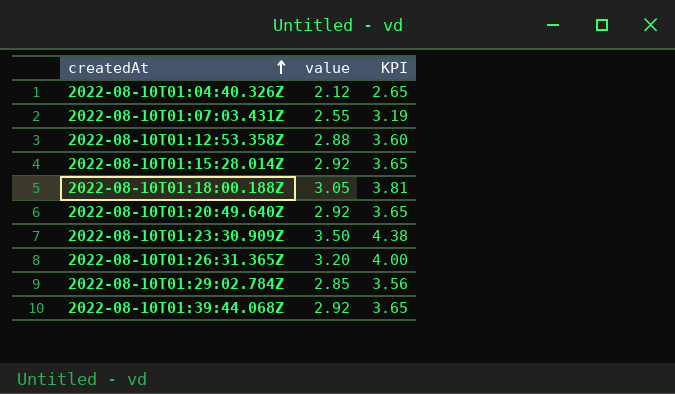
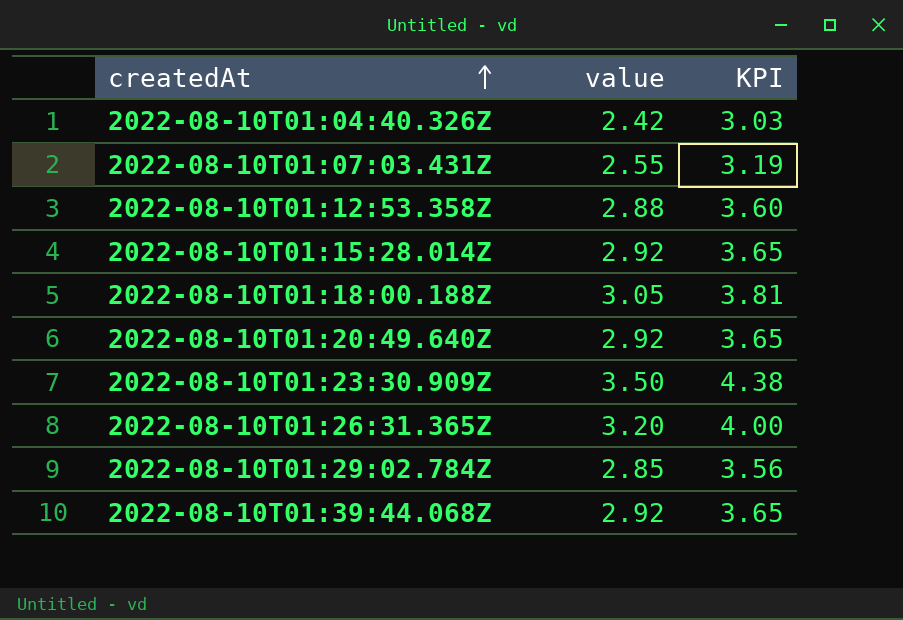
2022-08-10T01:04:40.326Z | value: 2.12 -> 2.42
2022-08-10T01:04:40.326Z | KPI: 2.65 -> 3.03

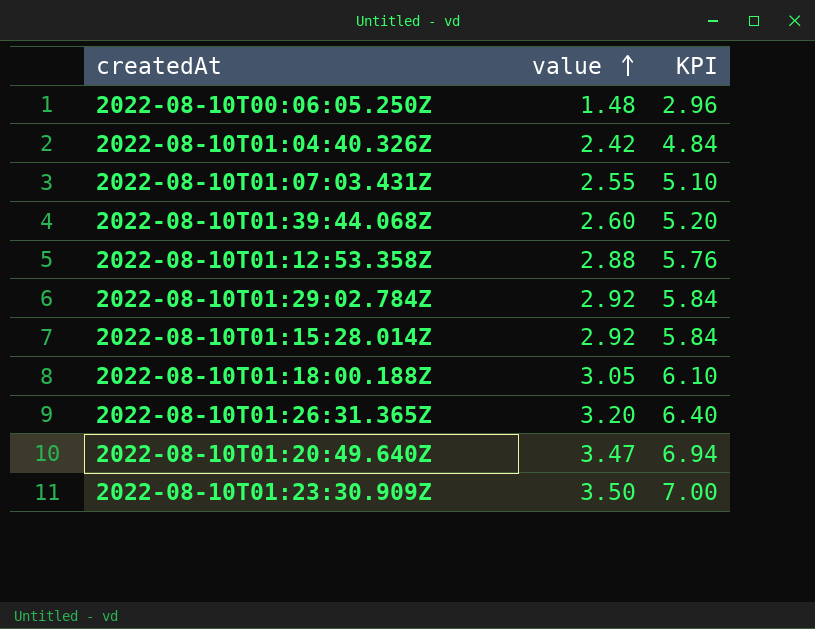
row order: createdAt ascending -> value ascending
column KPI | formula: [value] * 1.25 -> [value] * 2
row 2022-08-10T00:06:05.250Z: none -> 1.48 | 2.96
2022-08-10T01:39:44.068Z | value: 2.92 -> 2.60
2022-08-10T01:29:02.784Z | value: 2.85 -> 2.92
2022-08-10T01:20:49.640Z | value: 2.92 -> 3.47

